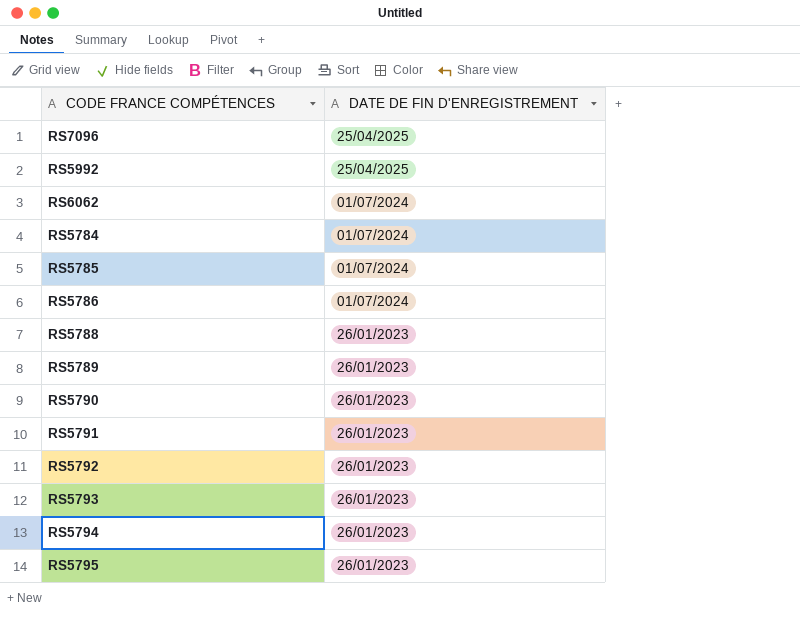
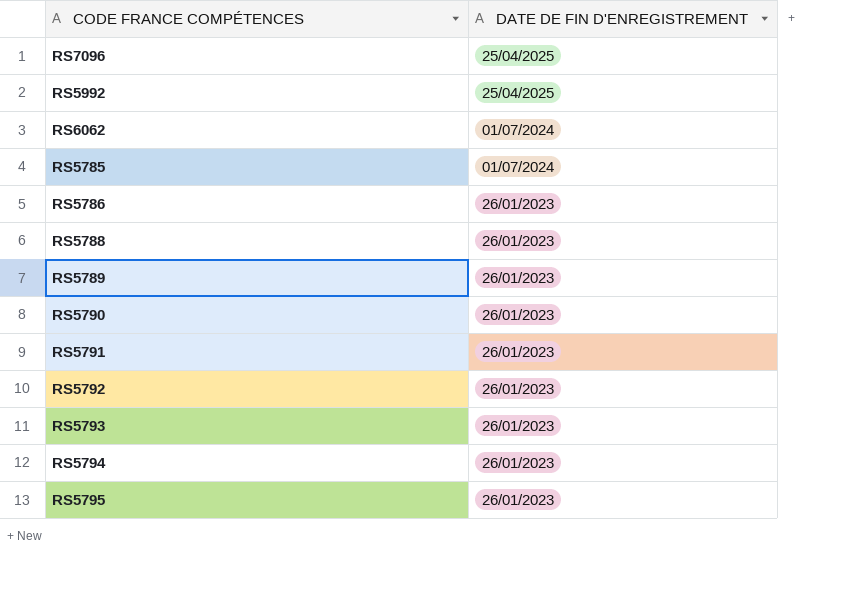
row RS5784: 01/07/2024 -> none
RS5786 | DATE DE FIN D'ENREGISTREMENT: 01/07/2024 -> 26/01/2023

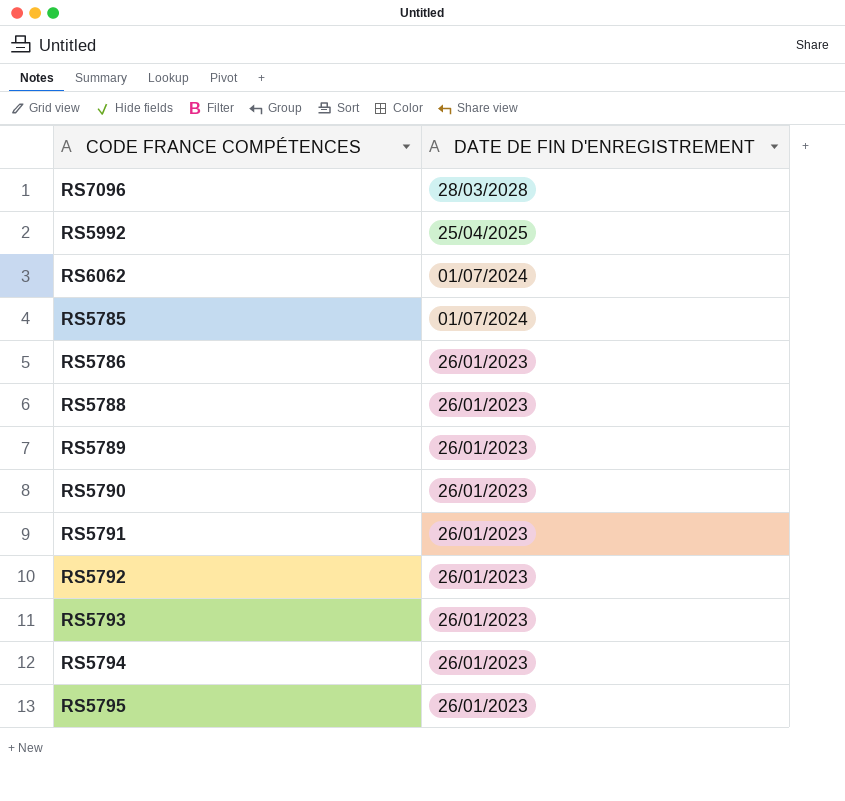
RS7096 | DATE DE FIN D'ENREGISTREMENT: 25/04/2025 -> 28/03/2028

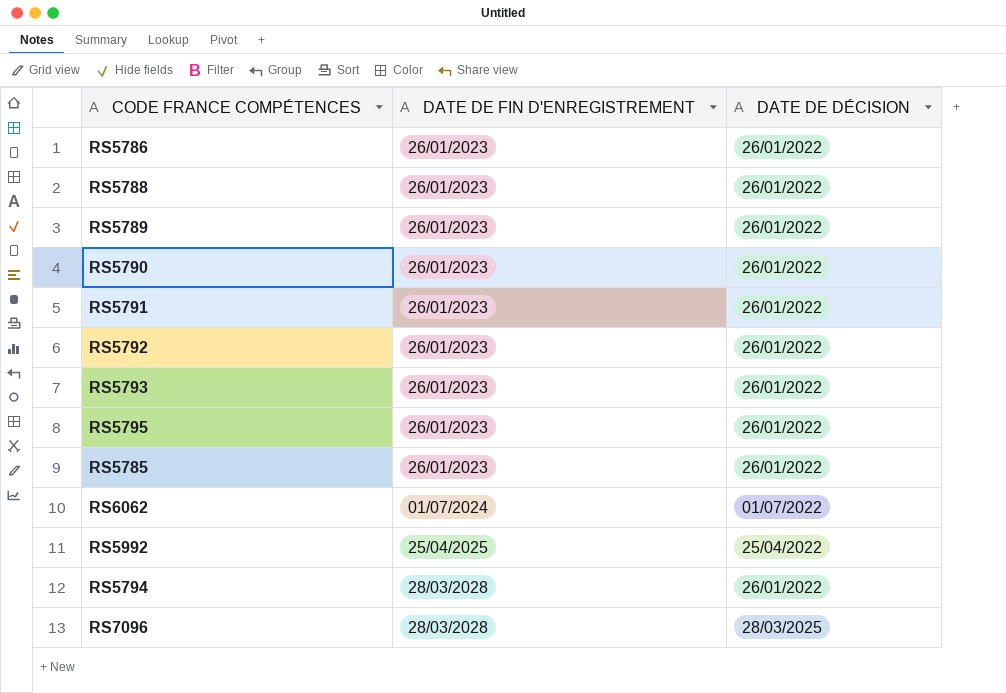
row order: DATE DE FIN D'ENREGISTREMENT descending -> DATE DE FIN D'ENREGISTREMENT ascending
column DATE DE DÉCISION | position: none -> 3
RS5785 | DATE DE FIN D'ENREGISTREMENT: 01/07/2024 -> 26/01/2023
RS5794 | DATE DE FIN D'ENREGISTREMENT: 26/01/2023 -> 28/03/2028

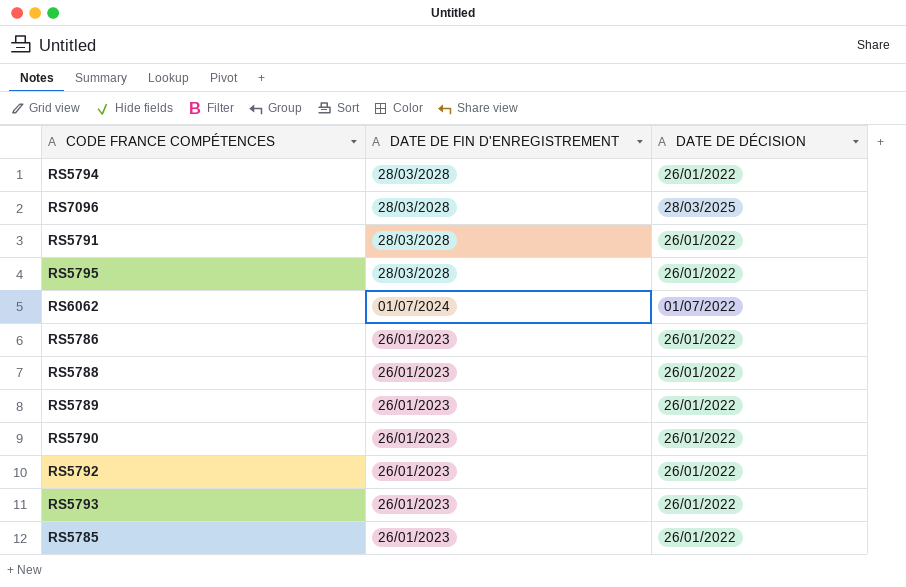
row order: DATE DE FIN D'ENREGISTREMENT ascending -> DATE DE FIN D'ENREGISTREMENT descending
row RS5992: 25/04/2025 | 25/04/2022 -> none
RS5791 | DATE DE FIN D'ENREGISTREMENT: 26/01/2023 -> 28/03/2028
RS5795 | DATE DE FIN D'ENREGISTREMENT: 26/01/2023 -> 28/03/2028

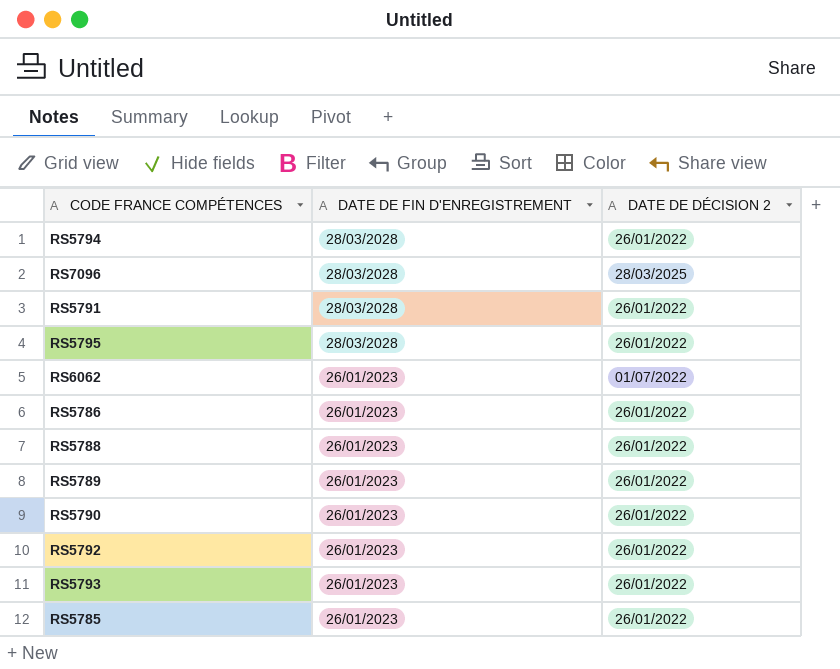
column name: DATE DE DÉCISION -> DATE DE DÉCISION 2
RS6062 | DATE DE FIN D'ENREGISTREMENT: 01/07/2024 -> 26/01/2023

